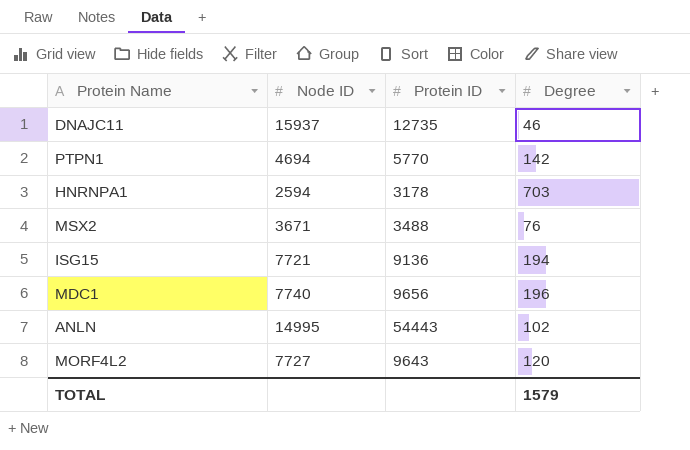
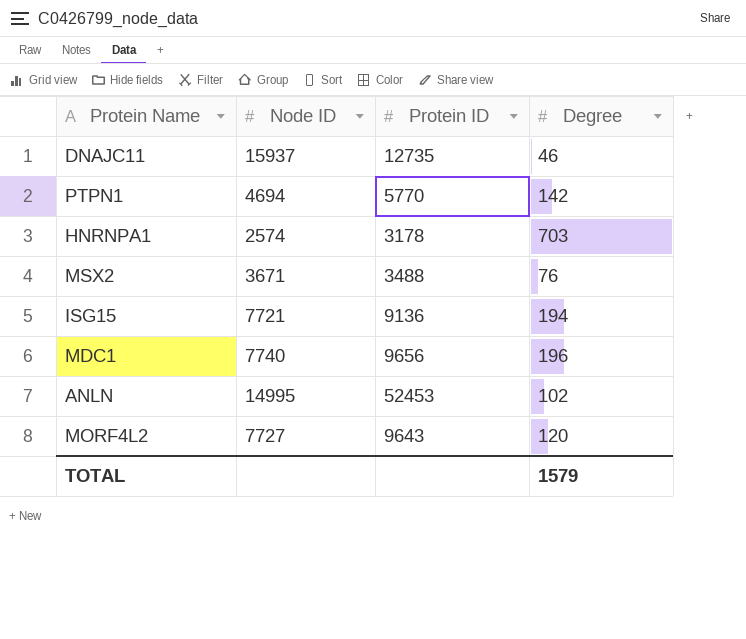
HNRNPA1 | Node ID: 2594 -> 2574
ANLN | Protein ID: 54443 -> 52453

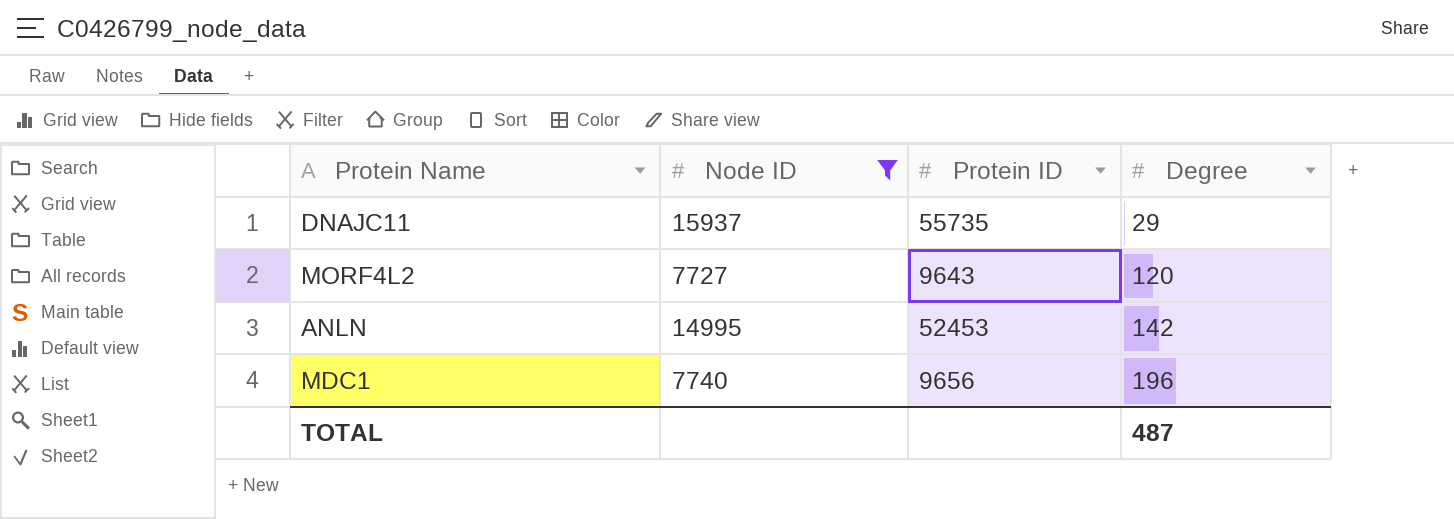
filter: none -> Node ID >= 7727
row order: none -> Degree ascending
DNAJC11 | Protein ID: 12735 -> 55735
DNAJC11 | Degree: 46 -> 29
ANLN | Degree: 102 -> 142
TOTAL | Degree: 1579 -> 487

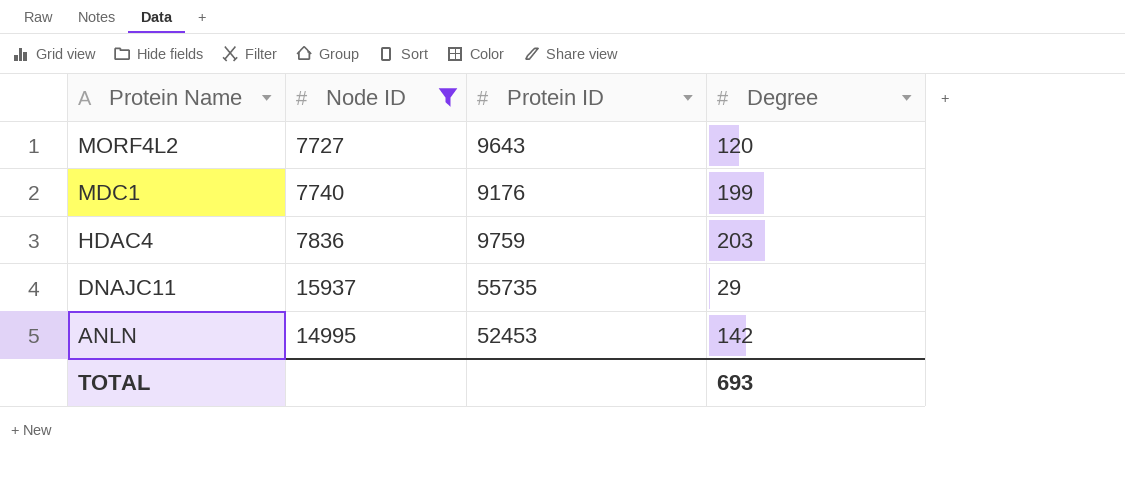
row order: Degree ascending -> Protein Name descending
MDC1 | Protein ID: 9656 -> 9176
MDC1 | Degree: 196 -> 199
row HDAC4: none -> 7836 | 9759 | 203
TOTAL | Degree: 487 -> 693

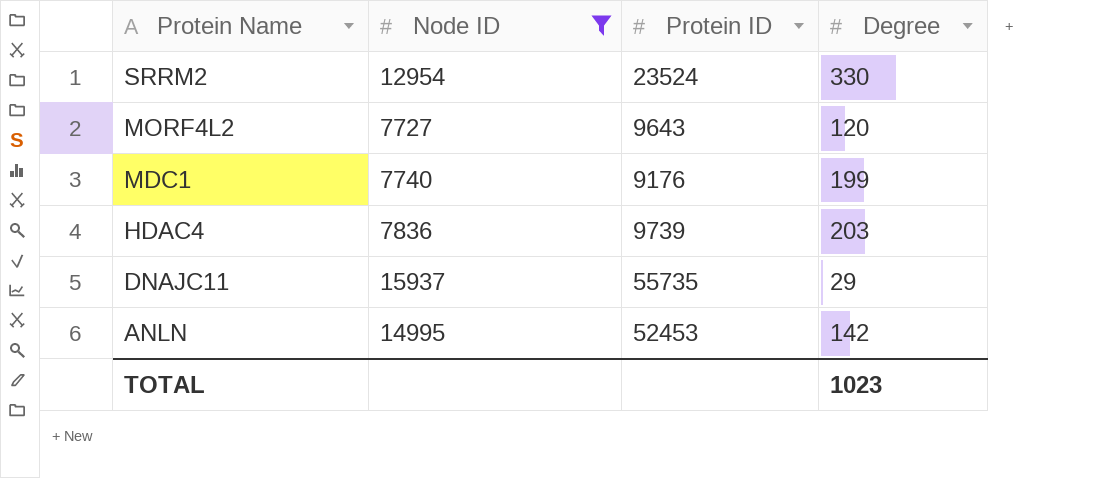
row SRRM2: none -> 12954 | 23524 | 330
HDAC4 | Protein ID: 9759 -> 9739
TOTAL | Degree: 693 -> 1023

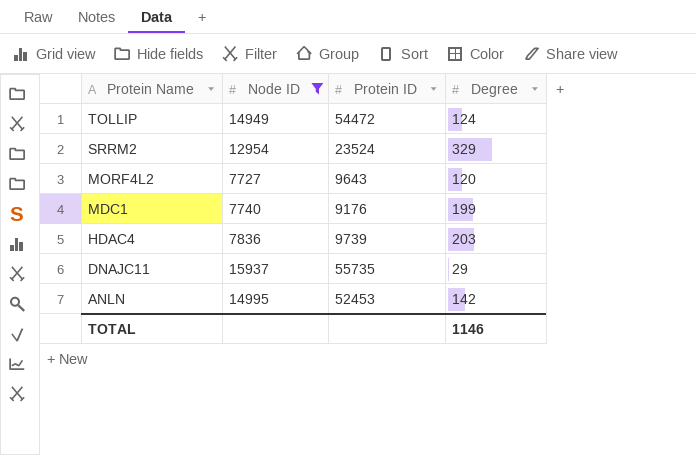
row TOLLIP: none -> 14949 | 54472 | 124
SRRM2 | Degree: 330 -> 329
TOTAL | Degree: 1023 -> 1146

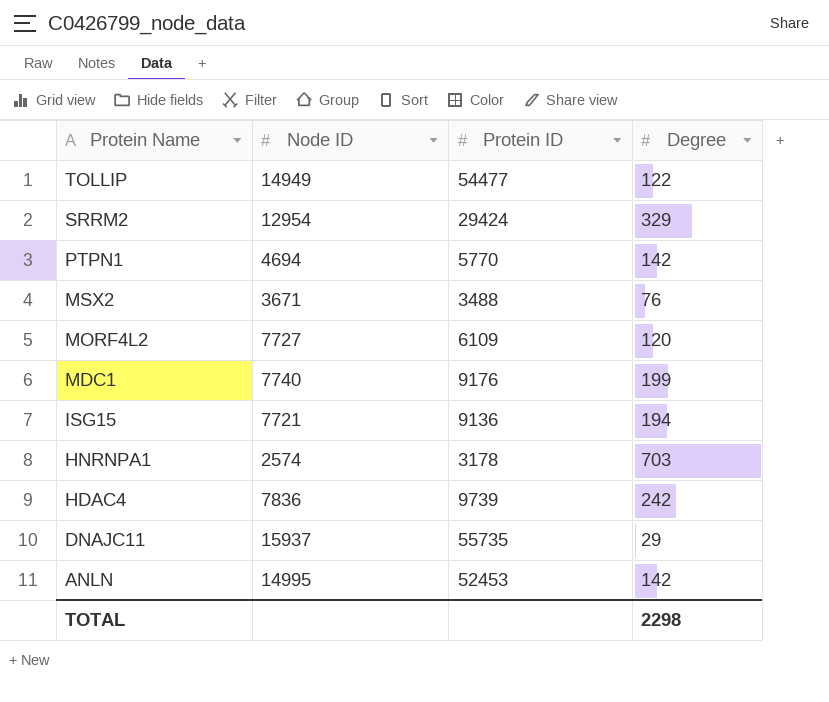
filter: Node ID >= 7727 -> none
TOLLIP | Protein ID: 54472 -> 54477
TOLLIP | Degree: 124 -> 122
SRRM2 | Protein ID: 23524 -> 29424
MORF4L2 | Protein ID: 9643 -> 6109
HDAC4 | Degree: 203 -> 242
TOTAL | Degree: 1146 -> 2298

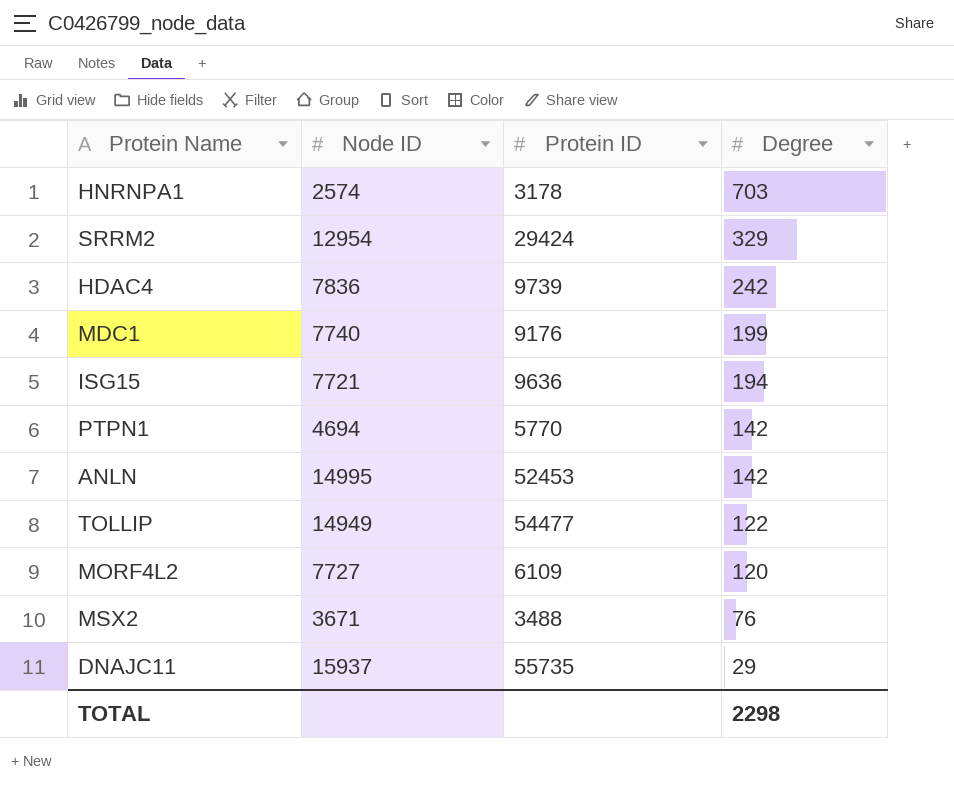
row order: Protein Name descending -> Degree descending
ISG15 | Protein ID: 9136 -> 9636

